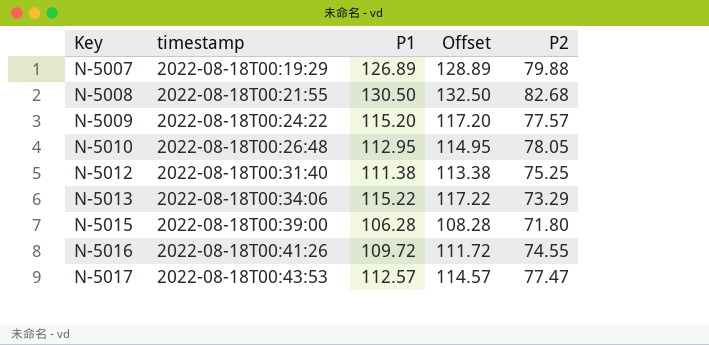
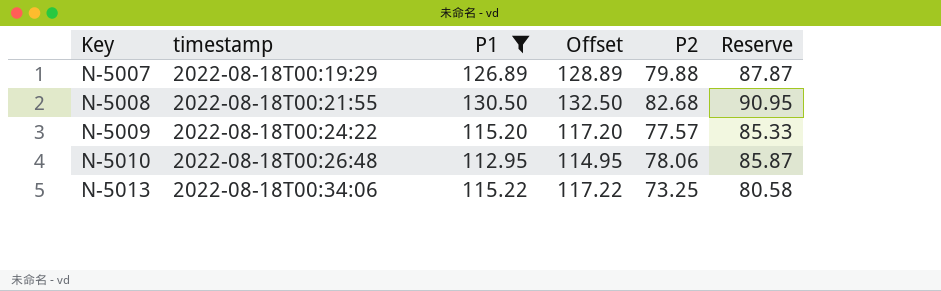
filter: none -> P1 >= 112.95
column Reserve | formula: none -> [P2] * 1.1
N-5010 | P2: 78.05 -> 78.06
N-5013 | P2: 73.29 -> 73.25

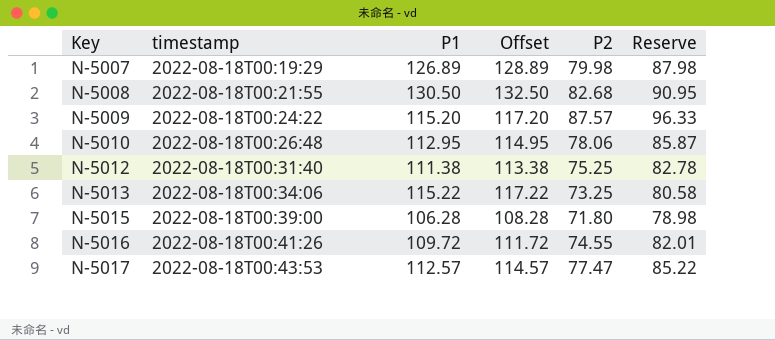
filter: P1 >= 112.95 -> none
N-5007 | P2: 79.88 -> 79.98
N-5007 | Reserve: 87.87 -> 87.98
N-5009 | P2: 77.57 -> 87.57
N-5009 | Reserve: 85.33 -> 96.33

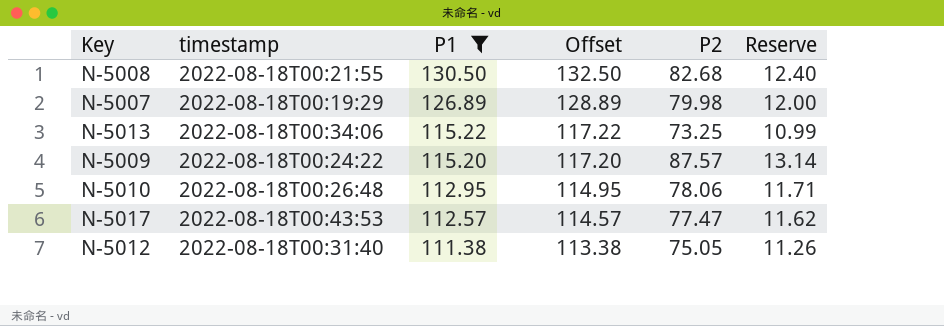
filter: none -> P1 >= 111.38
row order: Key ascending -> P1 descending
column Reserve | formula: [P2] * 1.1 -> [P2] * 0.15
N-5012 | P2: 75.25 -> 75.05

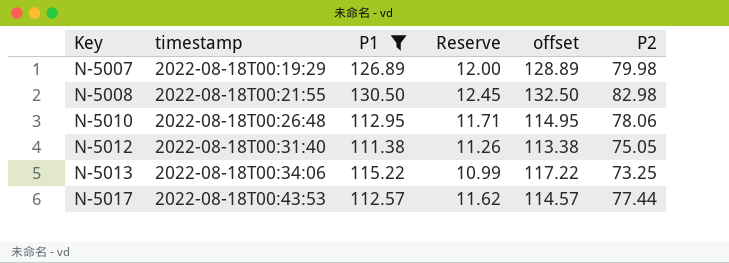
row order: P1 descending -> Key ascending
column Reserve | position: 6 -> 4
column name: Offset -> offset
row N-5009: 2022-08-18T00:24:22 | 115.20 | 117.20 | 87.57 | 13.14 -> none
N-5008 | Reserve: 12.40 -> 12.45
N-5008 | P2: 82.68 -> 82.98
N-5017 | P2: 77.47 -> 77.44

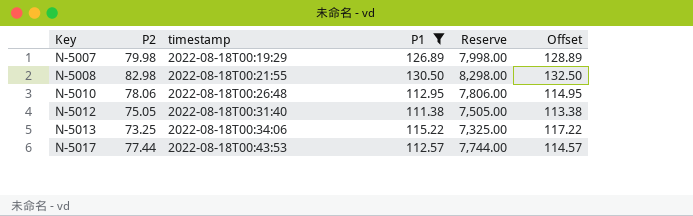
column P2 | position: 6 -> 2
column Reserve | formula: [P2] * 0.15 -> [P2] * 100
column name: offset -> Offset

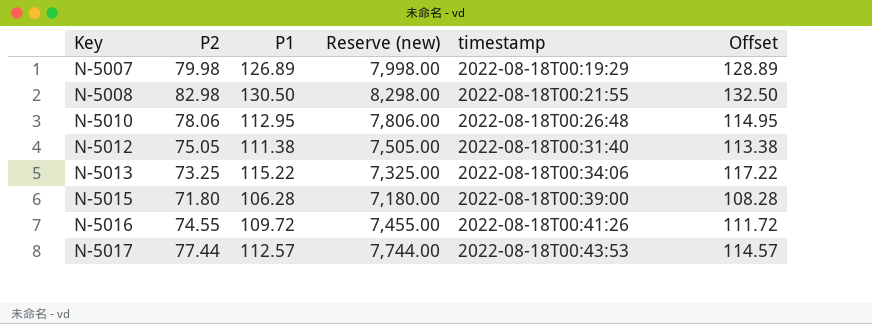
filter: P1 >= 111.38 -> none
column name: Reserve -> Reserve (new)
column timestamp | position: 3 -> 5

